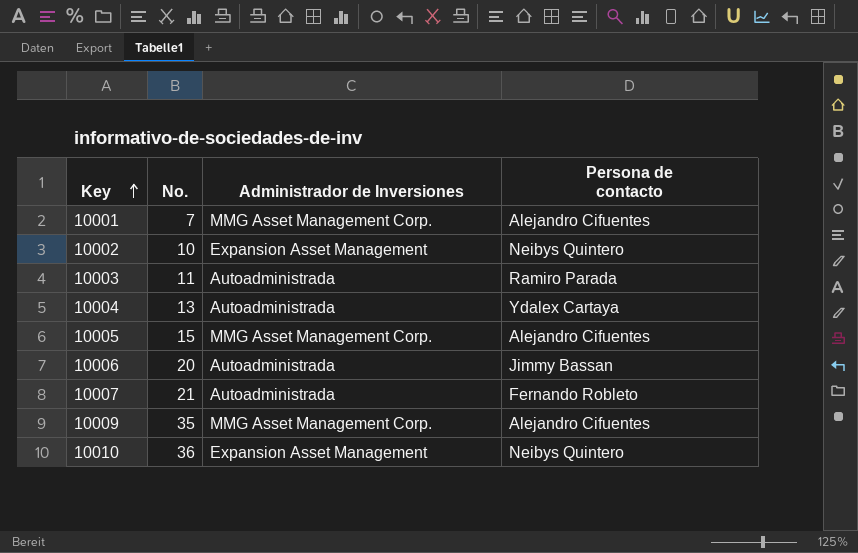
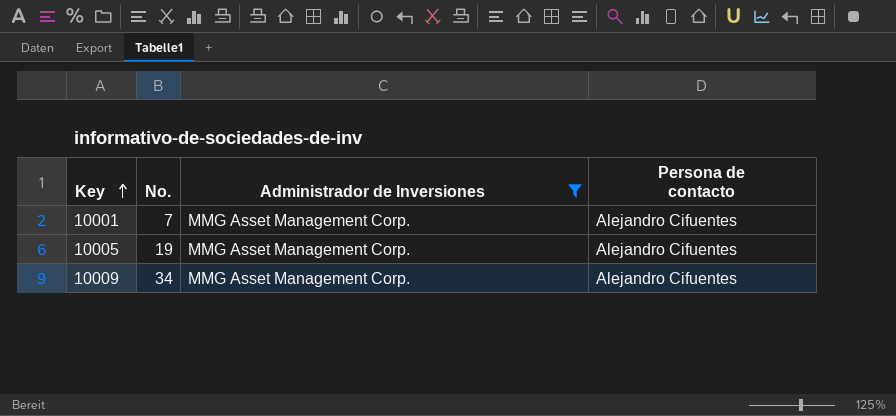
filter: none -> Administrador de Inversiones = MMG Asset Management Corp.
10005 | No.: 15 -> 19
10009 | No.: 35 -> 34

